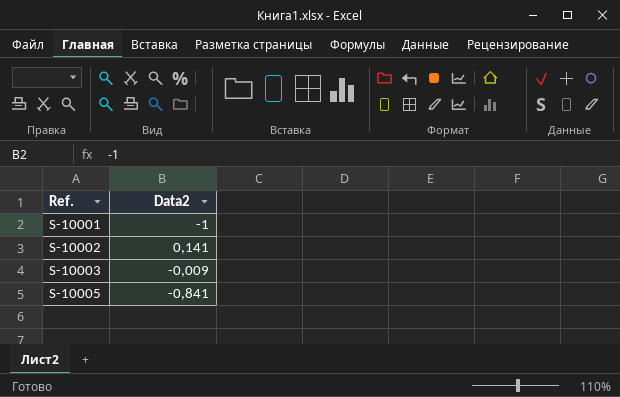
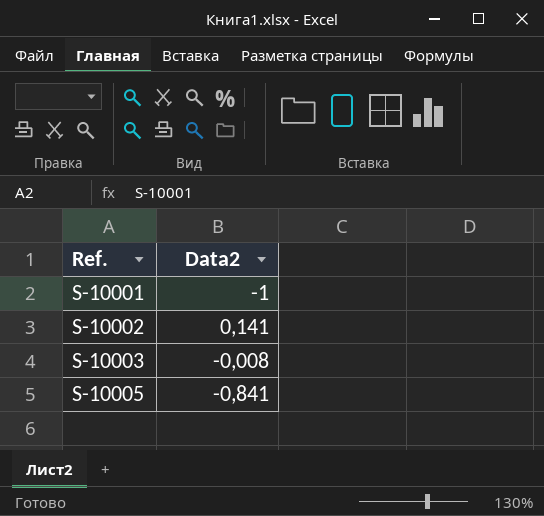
S-10003 | Data2: -0,009 -> -0,008

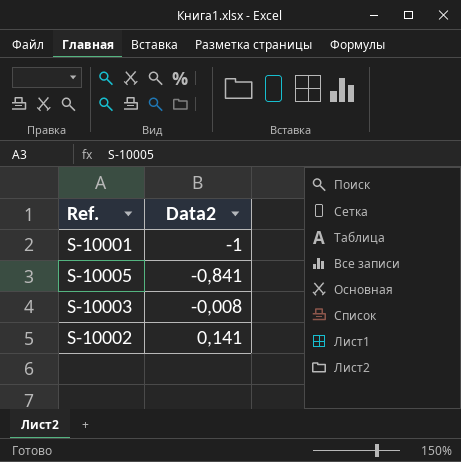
row order: Ref. ascending -> Data2 ascending

